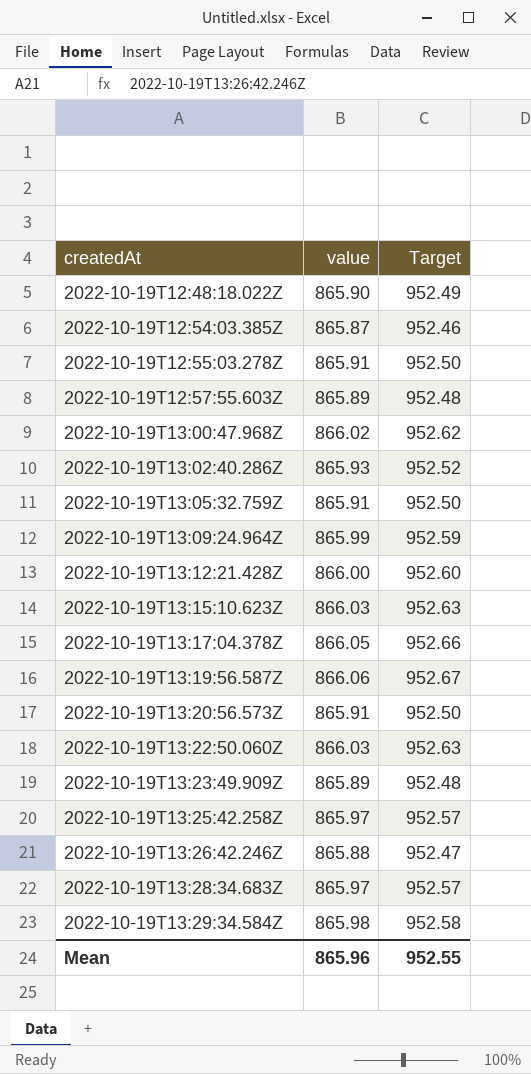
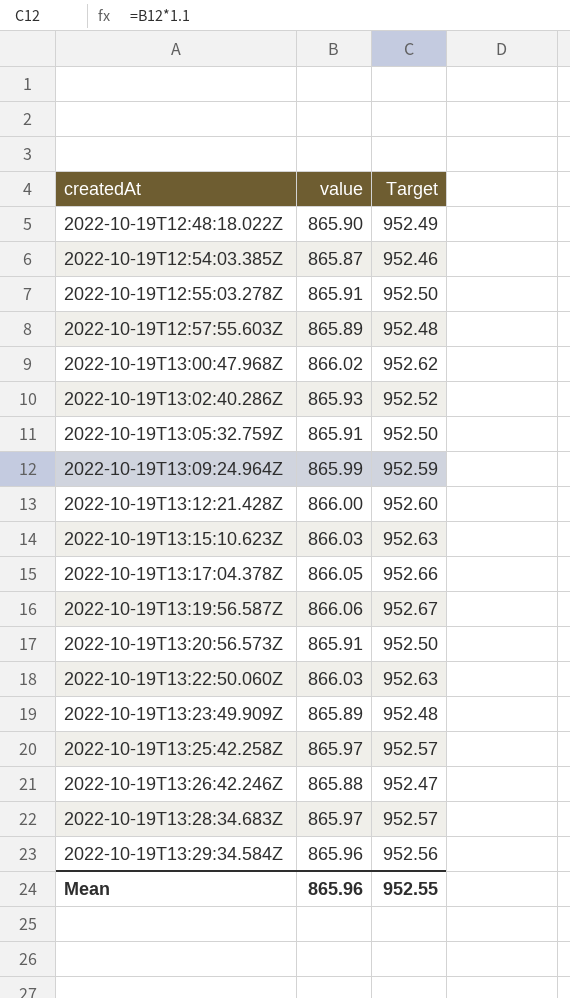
2022-10-19T13:29:34.584Z | value: 865.98 -> 865.96
2022-10-19T13:29:34.584Z | Target: 952.58 -> 952.56

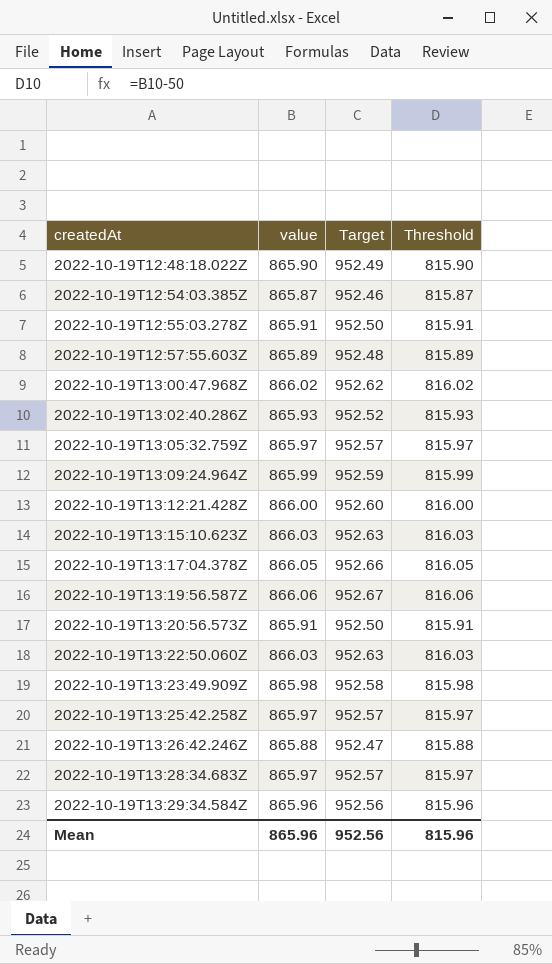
column Threshold | formula: none -> [value] - 50
2022-10-19T13:05:32.759Z | value: 865.91 -> 865.97
2022-10-19T13:05:32.759Z | Target: 952.50 -> 952.57
2022-10-19T13:23:49.909Z | value: 865.89 -> 865.98
2022-10-19T13:23:49.909Z | Target: 952.48 -> 952.58
Mean | Target: 952.55 -> 952.56

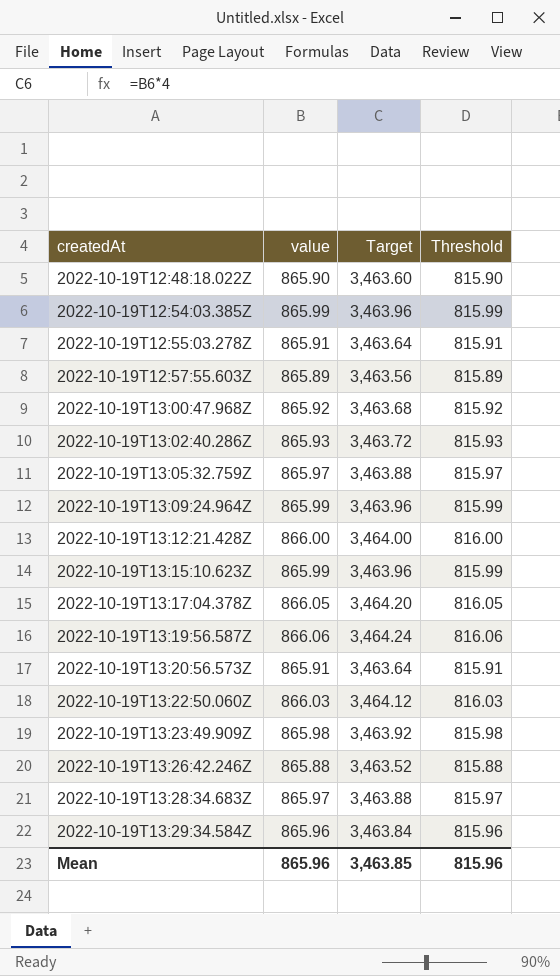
column Target | formula: [value] * 1.1 -> [value] * 4
row 2022-10-19T13:25:42.258Z: 865.97 | 952.57 | 815.97 -> none
2022-10-19T12:54:03.385Z | value: 865.87 -> 865.99
2022-10-19T12:54:03.385Z | Threshold: 815.87 -> 815.99
2022-10-19T13:00:47.968Z | value: 866.02 -> 865.92
2022-10-19T13:00:47.968Z | Threshold: 816.02 -> 815.92
2022-10-19T13:15:10.623Z | value: 866.03 -> 865.99
2022-10-19T13:15:10.623Z | Threshold: 816.03 -> 815.99
Mean | Target: 952.56 -> 3,463.85

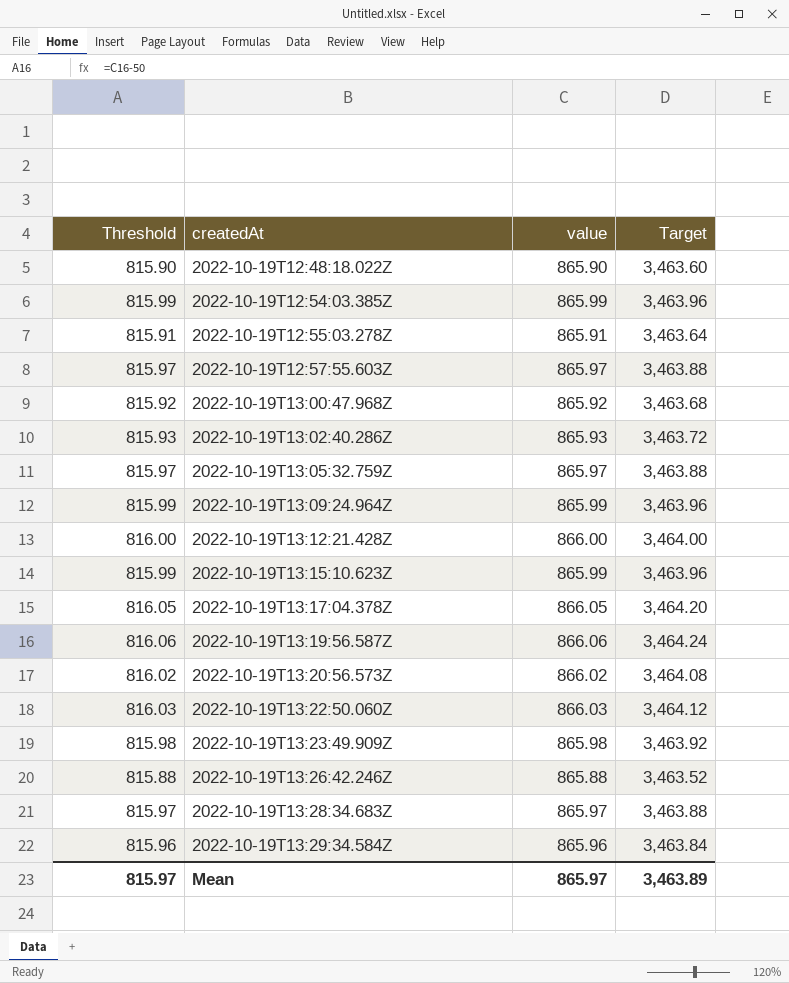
column Threshold | position: 4 -> 1
2022-10-19T12:57:55.603Z | Threshold: 815.89 -> 815.97
2022-10-19T12:57:55.603Z | value: 865.89 -> 865.97
2022-10-19T12:57:55.603Z | Target: 3,463.56 -> 3,463.88
2022-10-19T13:20:56.573Z | Threshold: 815.91 -> 816.02
2022-10-19T13:20:56.573Z | value: 865.91 -> 866.02
2022-10-19T13:20:56.573Z | Target: 3,463.64 -> 3,464.08
Mean | Threshold: 815.96 -> 815.97
Mean | value: 865.96 -> 865.97
Mean | Target: 3,463.85 -> 3,463.89

